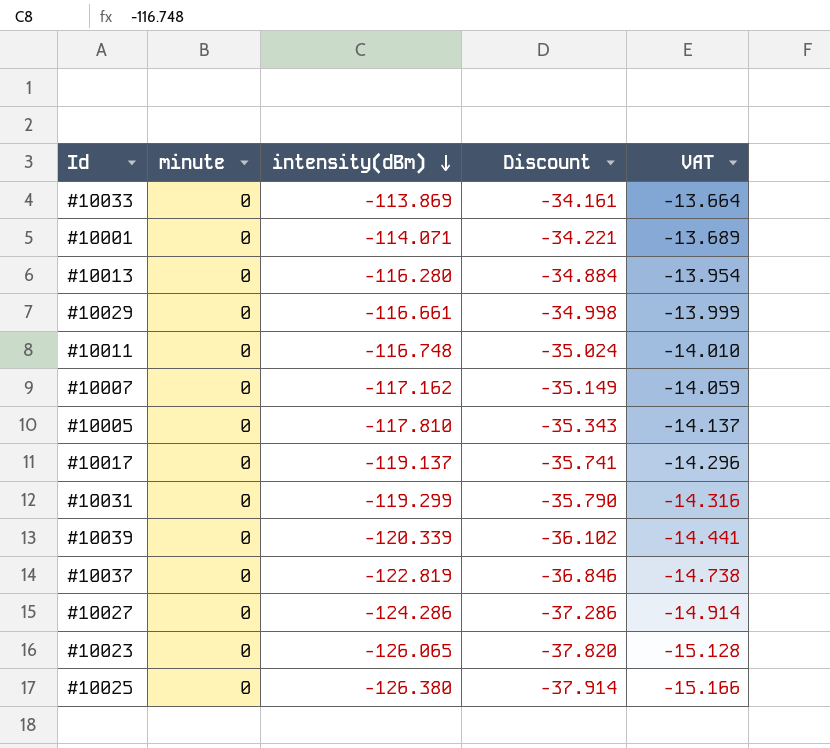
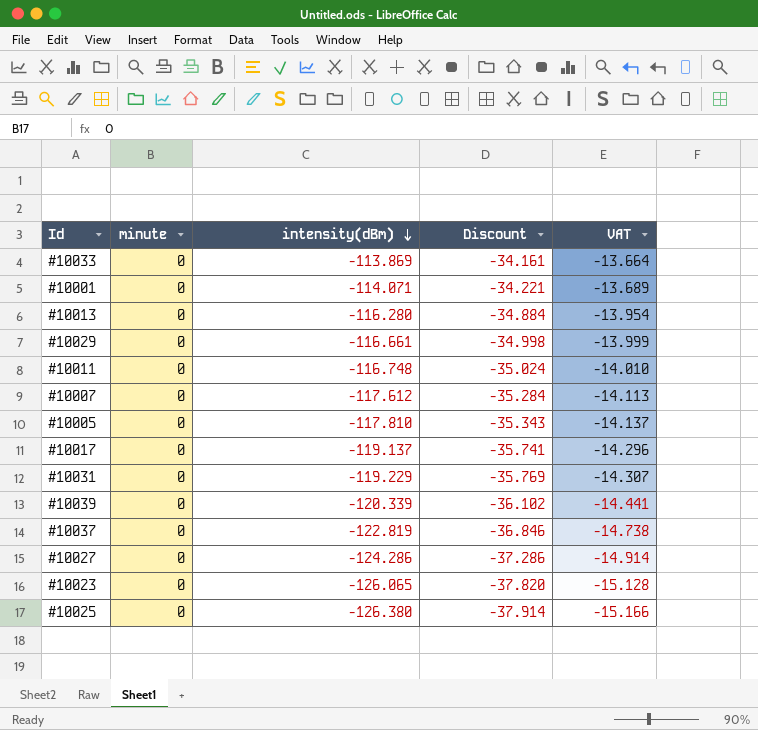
#10007 | intensity(dBm): -117.162 -> -117.612
#10007 | Discount: -35.149 -> -35.284
#10007 | VAT: -14.059 -> -14.113
#10031 | intensity(dBm): -119.299 -> -119.229
#10031 | Discount: -35.790 -> -35.769
#10031 | VAT: -14.316 -> -14.307

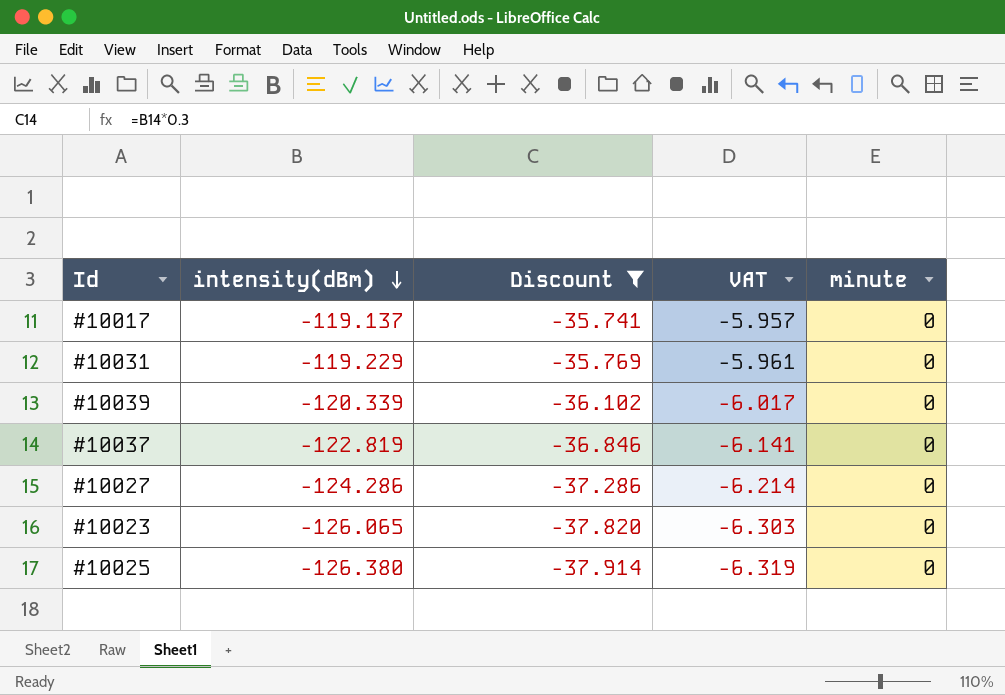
filter: none -> Discount <= -35.741
column VAT | formula: [intensity(dBm)] * 0.12 -> [intensity(dBm)] * 0.05
column minute | position: 2 -> 5

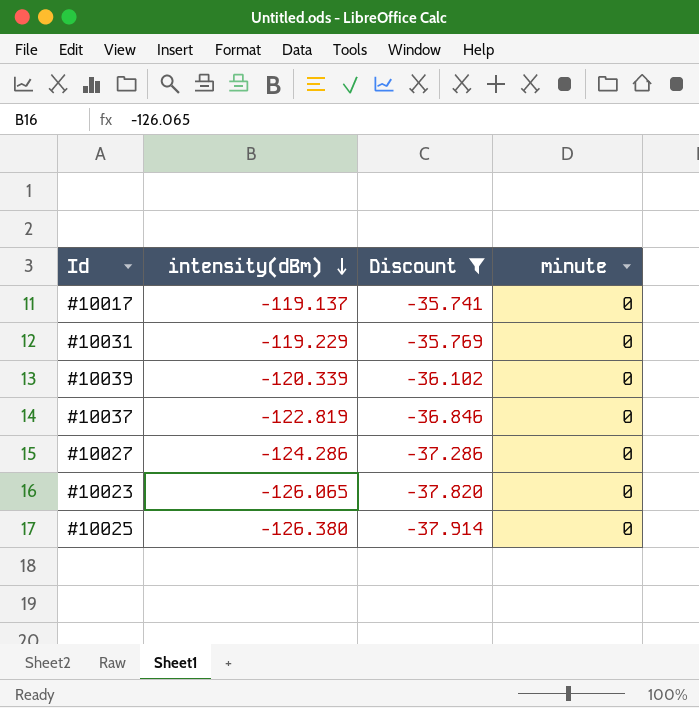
column VAT | formula: [intensity(dBm)] * 0.05 -> none

